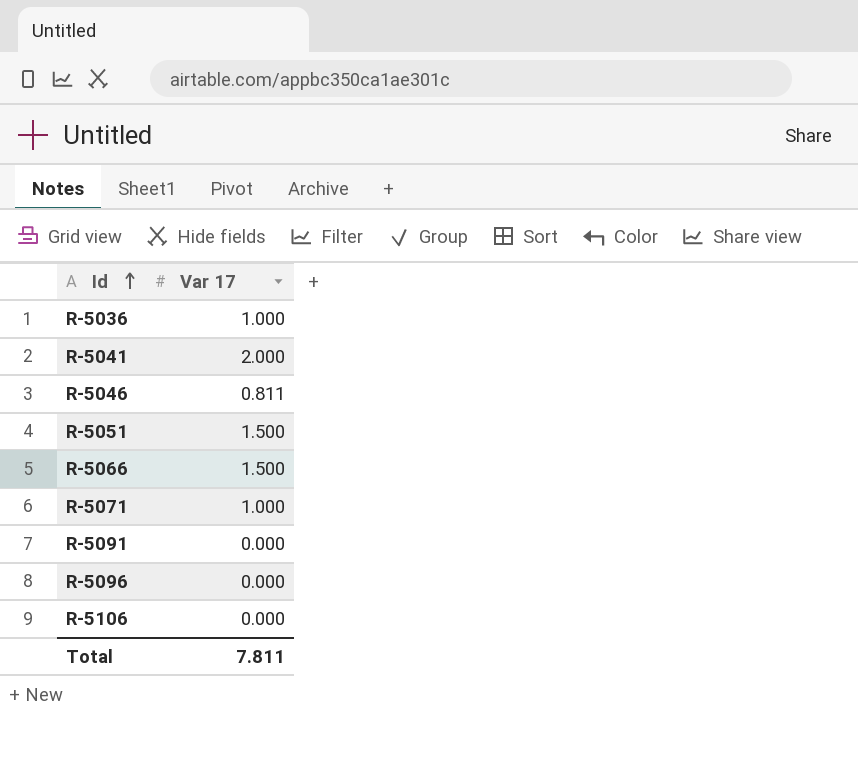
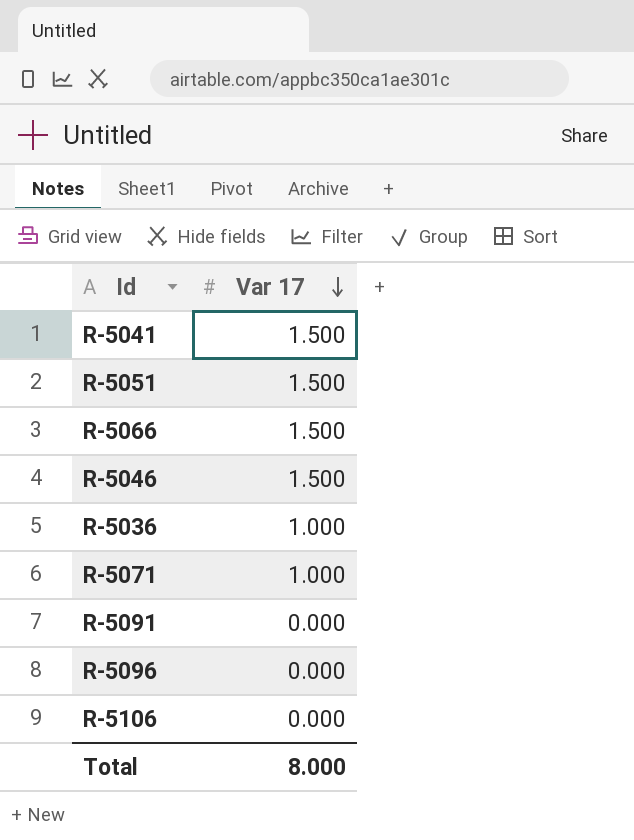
row order: Id ascending -> Var 17 descending
R-5041 | Var 17: 2.000 -> 1.500
R-5046 | Var 17: 0.811 -> 1.500
Total | Var 17: 7.811 -> 8.000

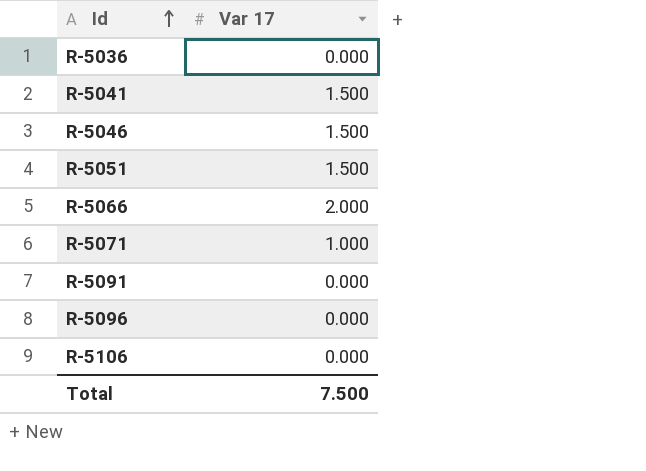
row order: Var 17 descending -> Id ascending
R-5036 | Var 17: 1.000 -> 0.000
R-5066 | Var 17: 1.500 -> 2.000
Total | Var 17: 8.000 -> 7.500

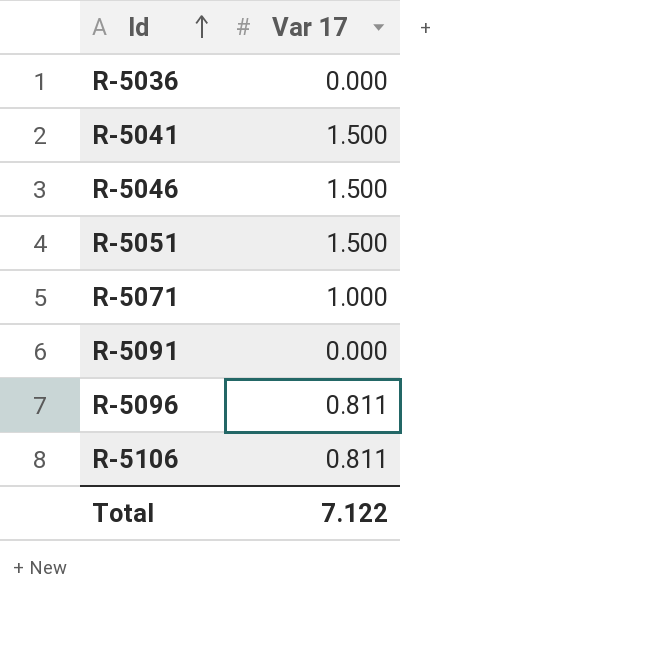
row R-5066: 2.000 -> none
R-5096 | Var 17: 0.000 -> 0.811
R-5106 | Var 17: 0.000 -> 0.811
Total | Var 17: 7.500 -> 7.122

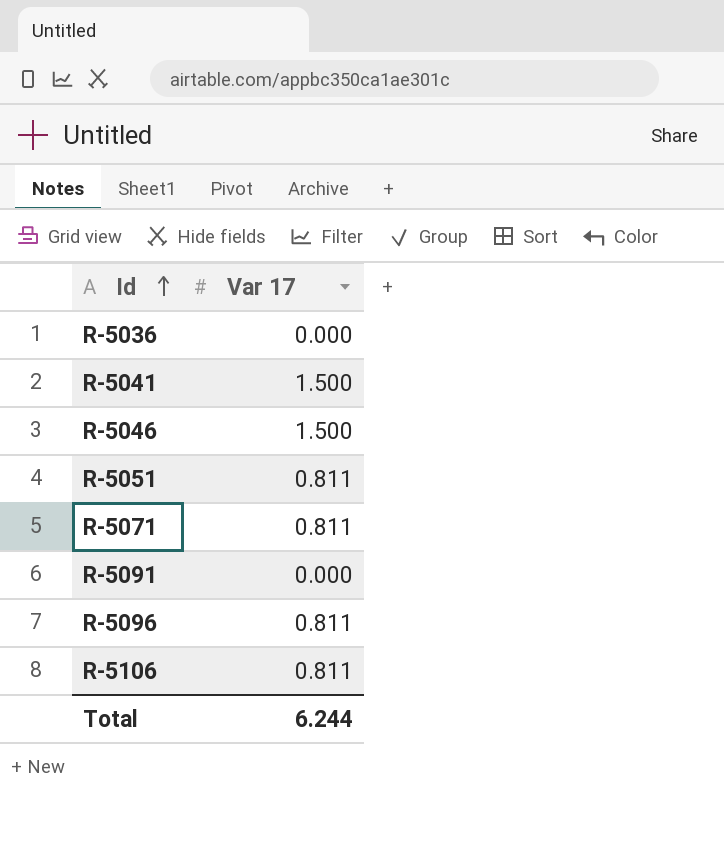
R-5051 | Var 17: 1.500 -> 0.811
R-5071 | Var 17: 1.000 -> 0.811
Total | Var 17: 7.122 -> 6.244

